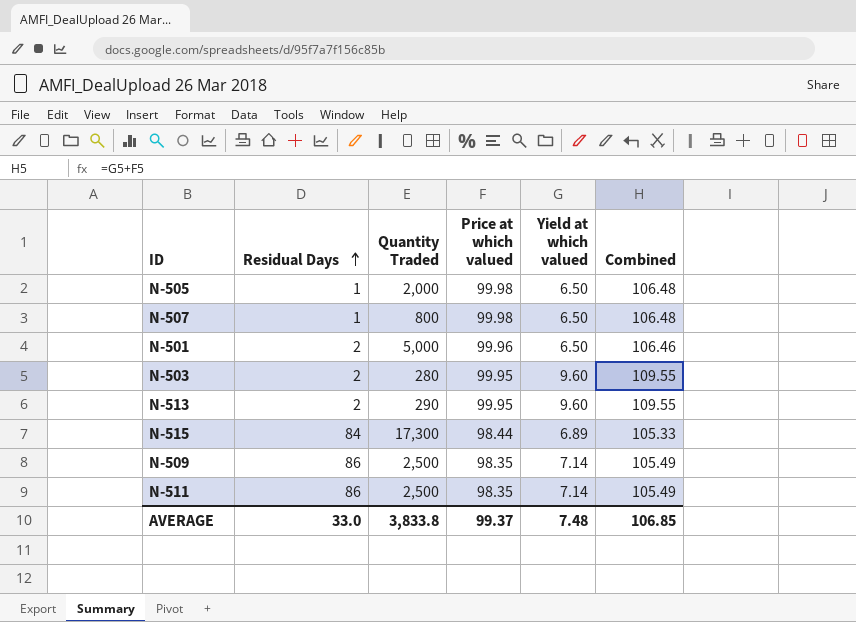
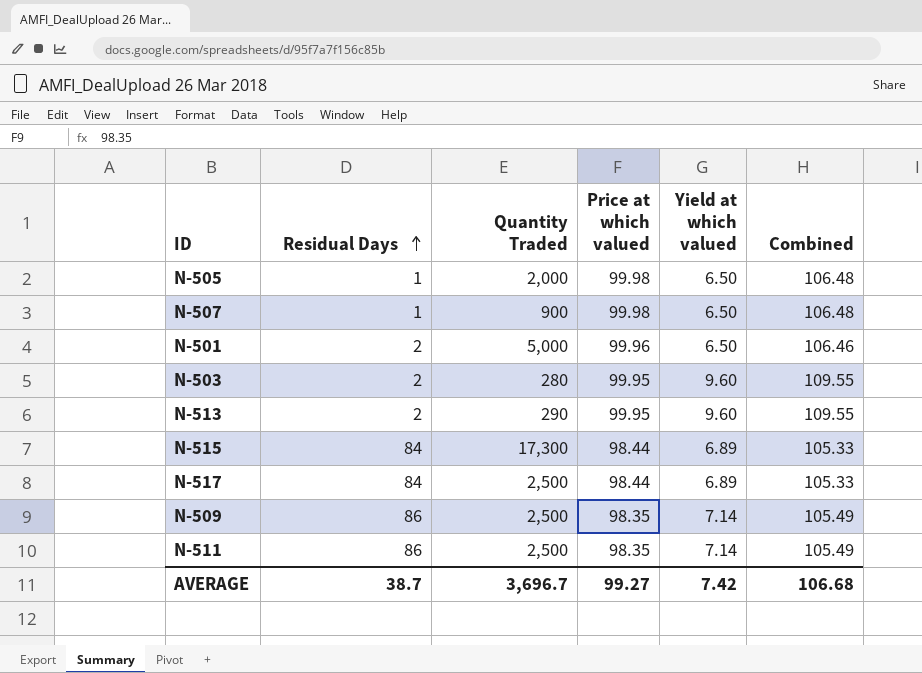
N-507 | Quantity Traded: 800 -> 900
row N-517: none -> 84 | 2,500 | 98.44 | 6.89 | 105.33
AVERAGE | Residual Days: 33.0 -> 38.7
AVERAGE | Quantity Traded: 3,833.8 -> 3,696.7
AVERAGE | Price at which valued: 99.37 -> 99.27
AVERAGE | Yield at which valued: 7.48 -> 7.42
AVERAGE | Combined: 106.85 -> 106.68

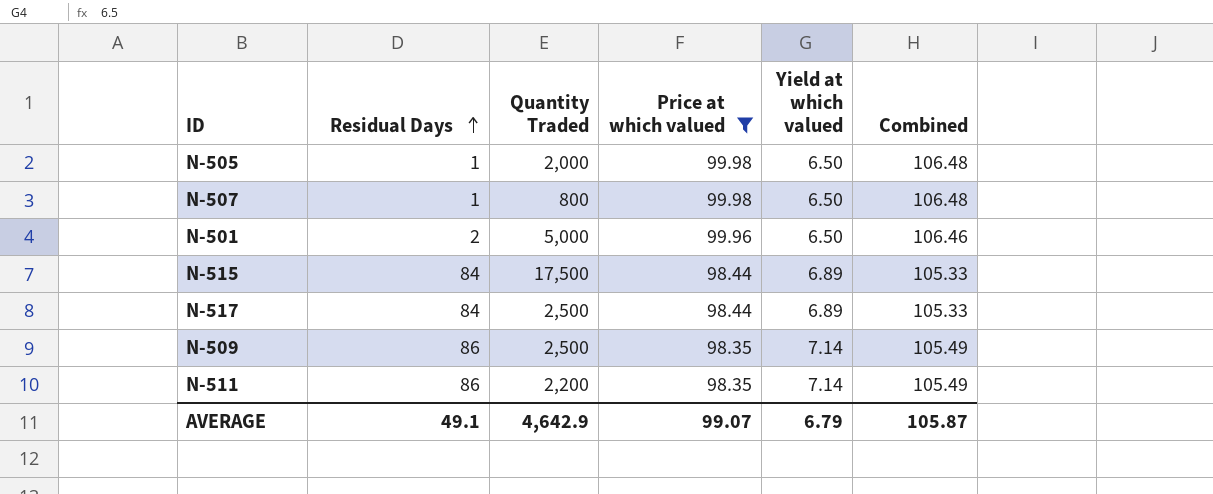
filter: none -> Price at which valued != 99.95
N-507 | Quantity Traded: 900 -> 800
N-515 | Quantity Traded: 17,300 -> 17,500
N-511 | Quantity Traded: 2,500 -> 2,200
AVERAGE | Residual Days: 38.7 -> 49.1
AVERAGE | Quantity Traded: 3,696.7 -> 4,642.9
AVERAGE | Price at which valued: 99.27 -> 99.07
AVERAGE | Yield at which valued: 7.42 -> 6.79
AVERAGE | Combined: 106.68 -> 105.87

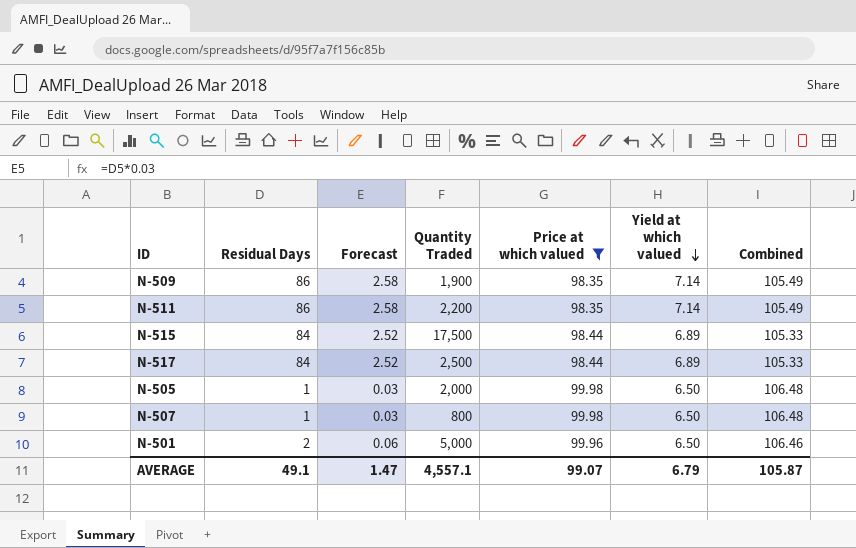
row order: Residual Days ascending -> Yield at which valued descending
column Forecast | formula: none -> [Residual Days] * 0.03
N-509 | Quantity Traded: 2,500 -> 1,900
AVERAGE | Quantity Traded: 4,642.9 -> 4,557.1

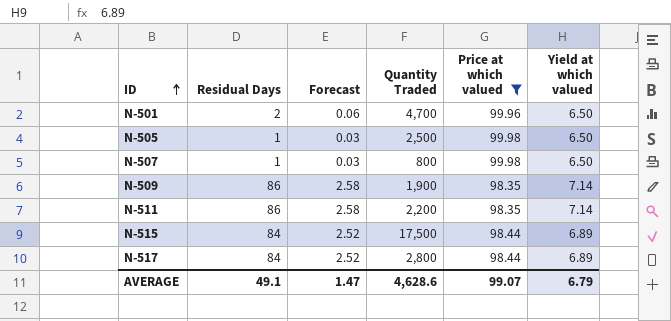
row order: Yield at which valued descending -> ID ascending
column Combined | formula: [Price at which valued] + [Yield at which valued] -> none
N-501 | Quantity Traded: 5,000 -> 4,700
N-505 | Quantity Traded: 2,000 -> 2,500
N-517 | Quantity Traded: 2,500 -> 2,800
AVERAGE | Quantity Traded: 4,557.1 -> 4,628.6

